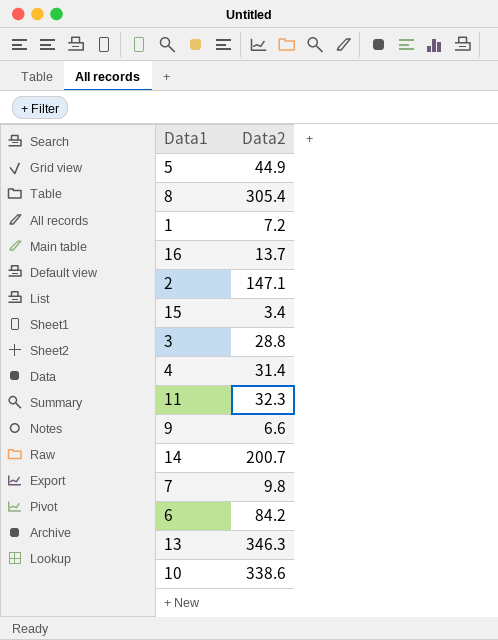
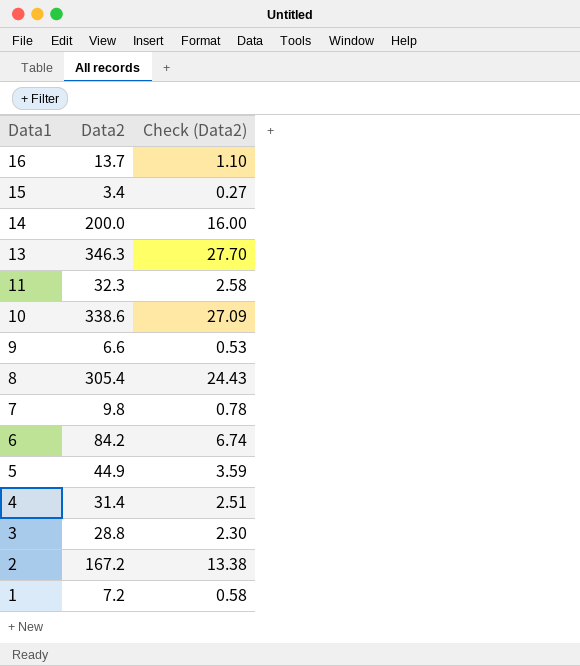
row order: none -> Data1 descending
column Check (Data2) | formula: none -> [Data2] * 0.08
14 | Data2: 200.7 -> 200.0
2 | Data2: 147.1 -> 167.2

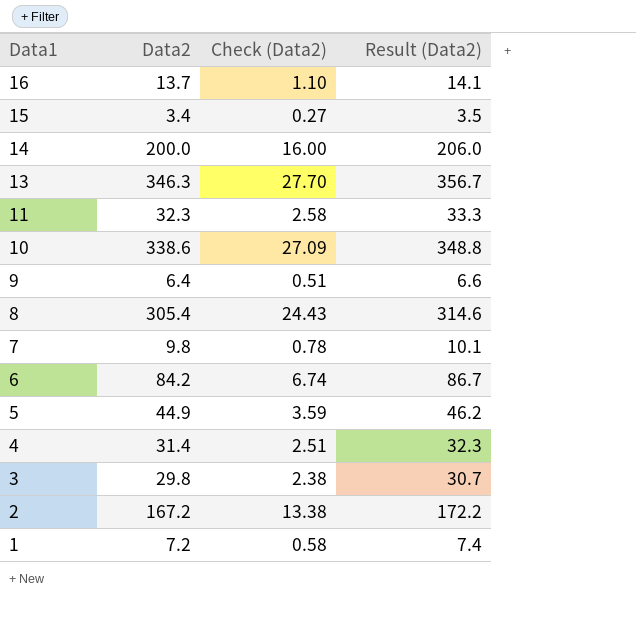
column Result (Data2) | formula: none -> [Data2] * 1.03
9 | Data2: 6.6 -> 6.4
9 | Check (Data2): 0.53 -> 0.51
3 | Data2: 28.8 -> 29.8
3 | Check (Data2): 2.30 -> 2.38

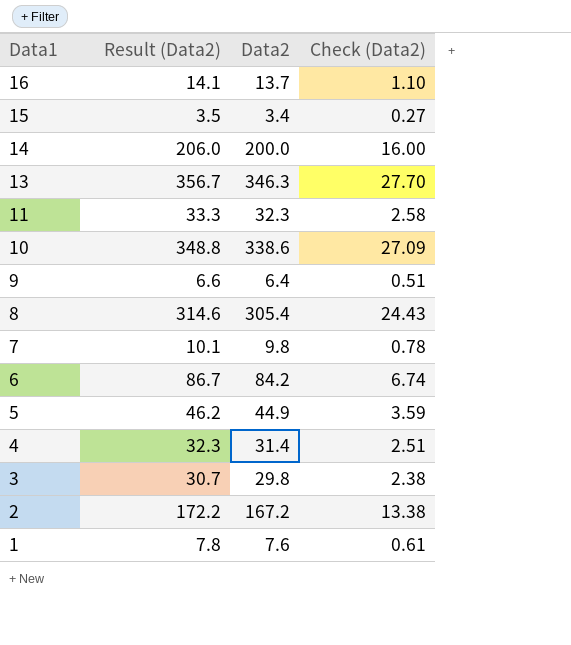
column Result (Data2) | position: 4 -> 2
1 | Result (Data2): 7.4 -> 7.8
1 | Data2: 7.2 -> 7.6
1 | Check (Data2): 0.58 -> 0.61

